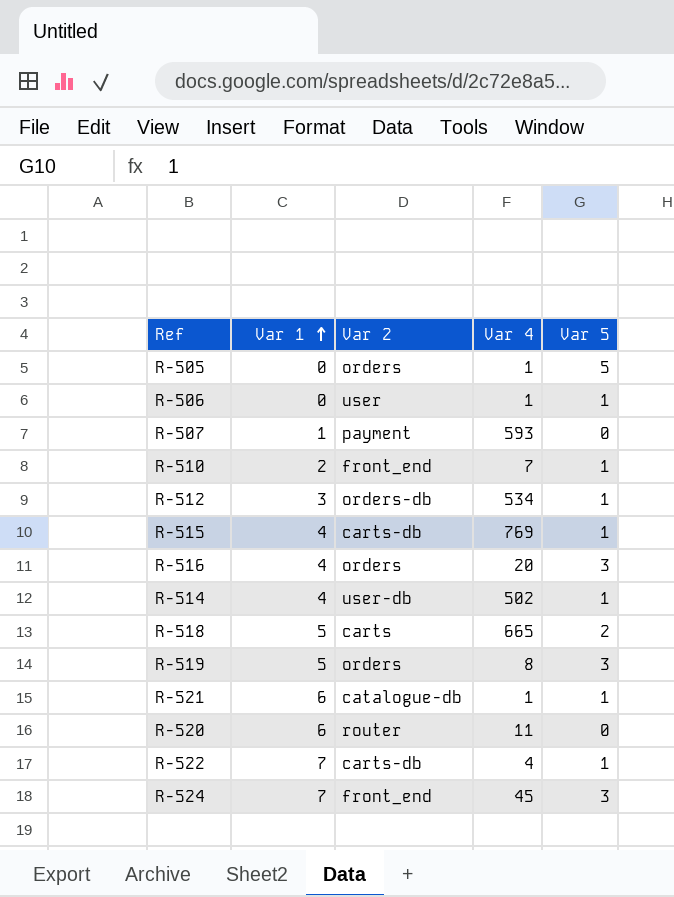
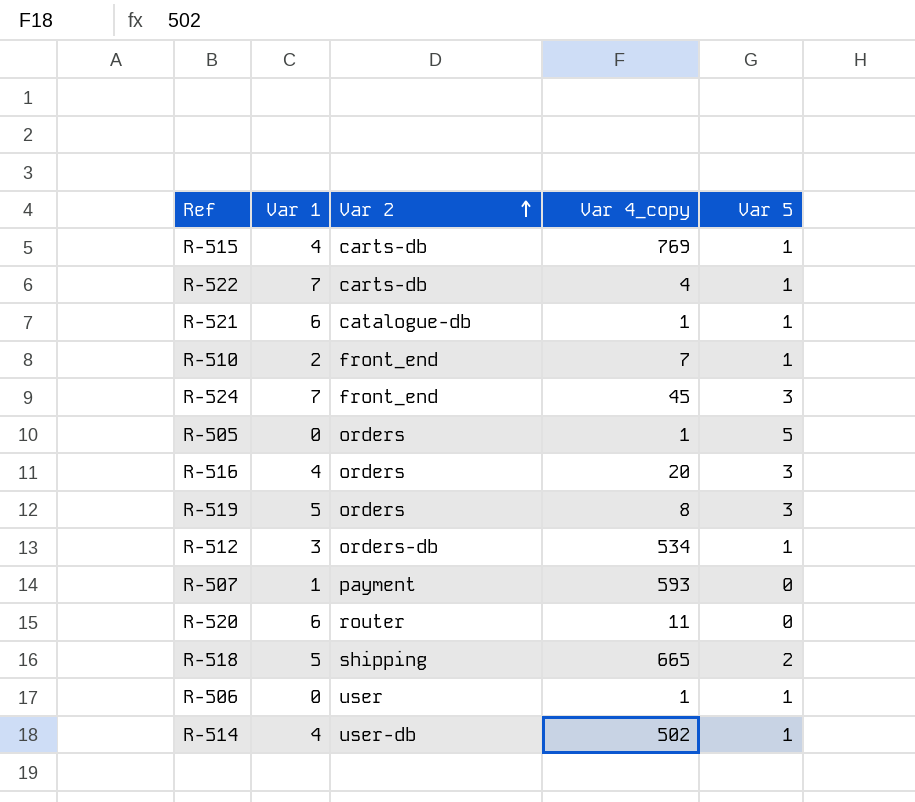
row order: Var 1 ascending -> Var 2 ascending
column name: Var 4 -> Var 4_copy
R-518 | Var 2: carts -> shipping

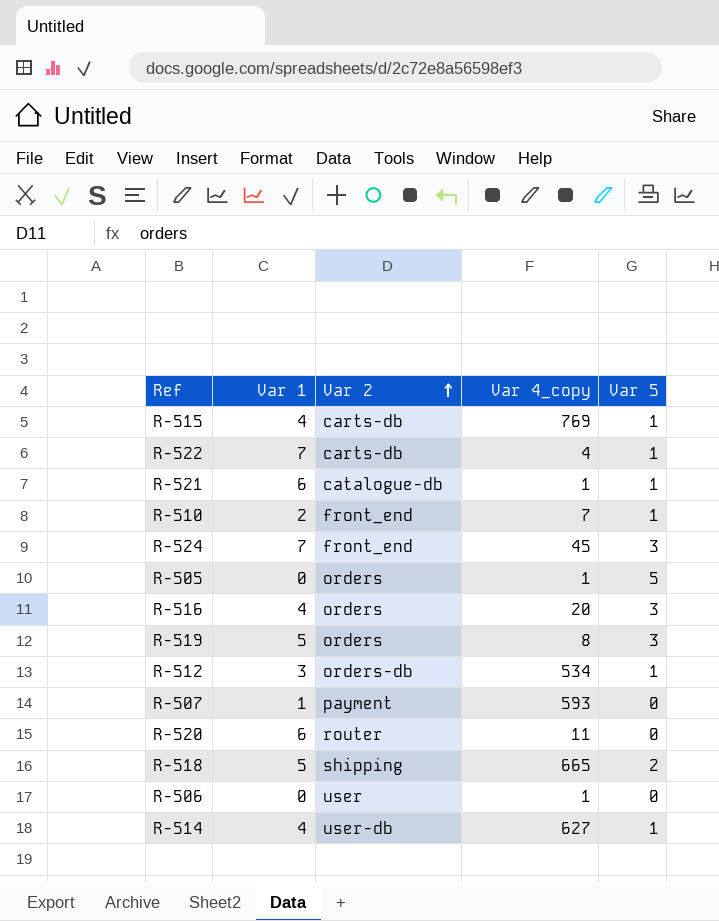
R-506 | Var 5: 1 -> 0
R-514 | Var 4_copy: 502 -> 627

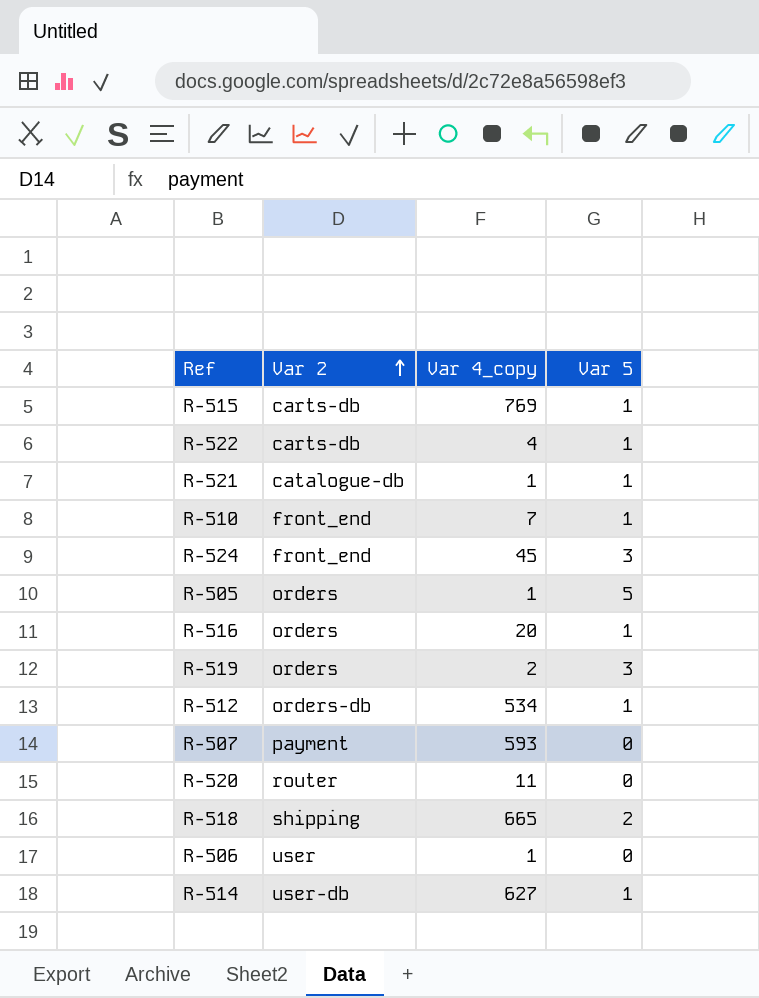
column Var 1 | position: 2 -> none
R-516 | Var 5: 3 -> 1
R-519 | Var 4_copy: 8 -> 2

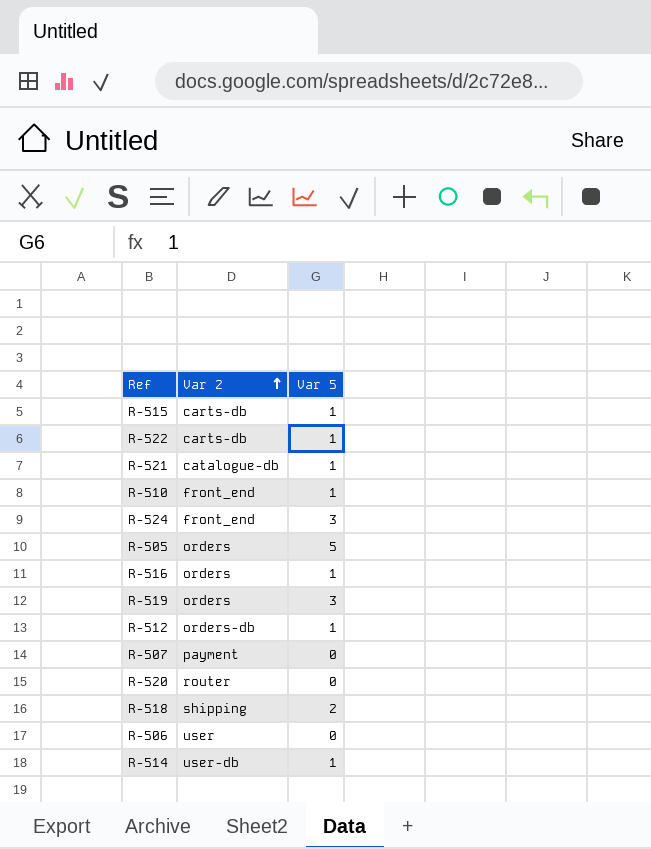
column Var 4_copy | position: 3 -> none

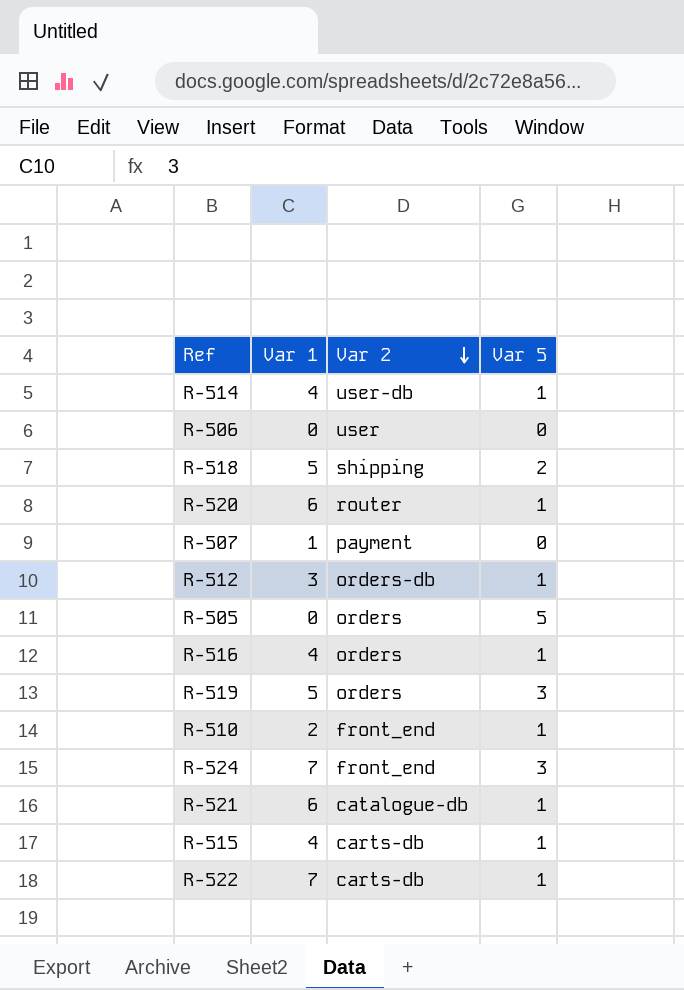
row order: Var 2 ascending -> Var 2 descending
column Var 1 | position: none -> 2
R-520 | Var 5: 0 -> 1

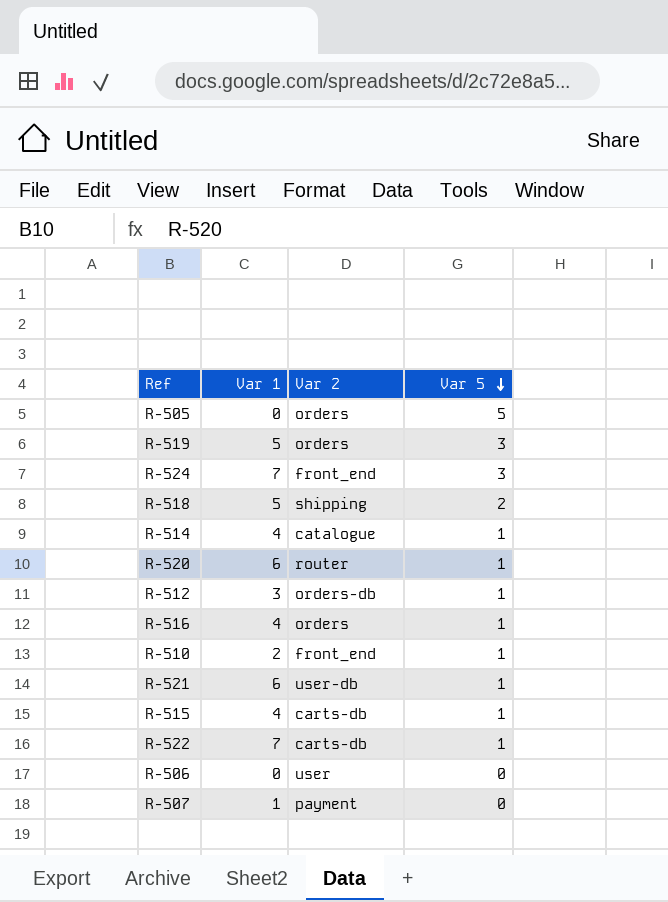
row order: Var 2 descending -> Var 5 descending
R-514 | Var 2: user-db -> catalogue
R-521 | Var 2: catalogue-db -> user-db

